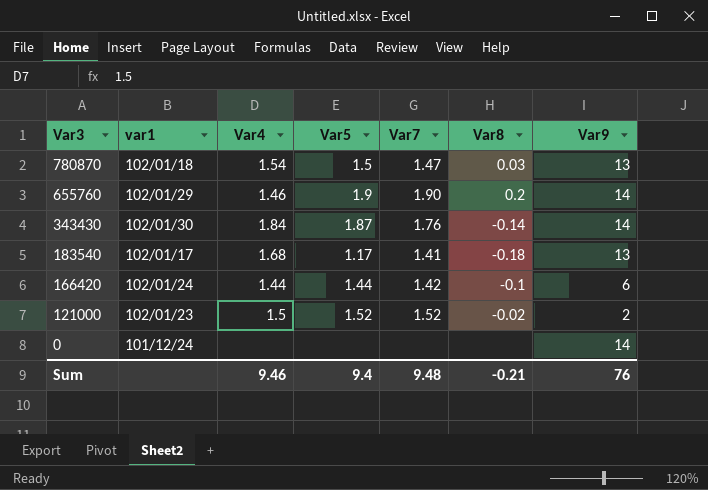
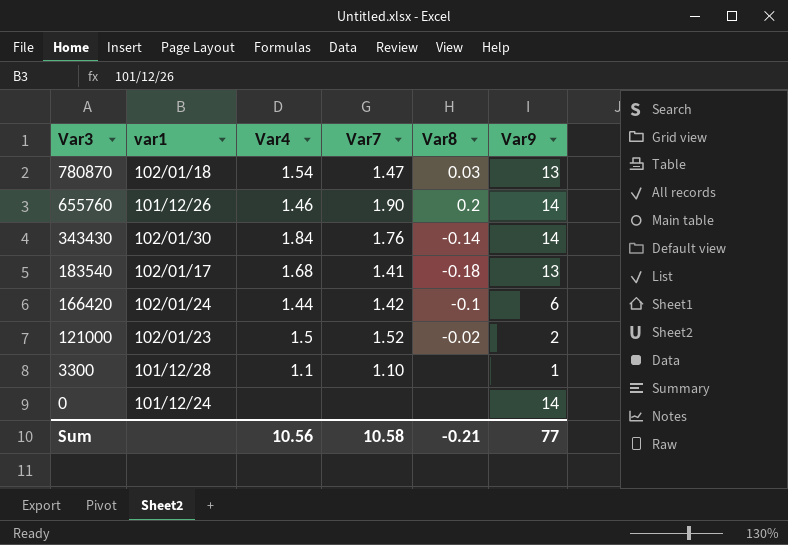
column Var5 | position: 4 -> none
655760 | var1: 102/01/29 -> 101/12/26
row 3300: none -> 101/12/28 | 1.1 | 1.10 | none | 1
Sum | Var4: 9.46 -> 10.56
Sum | Var7: 9.48 -> 10.58
Sum | Var9: 76 -> 77

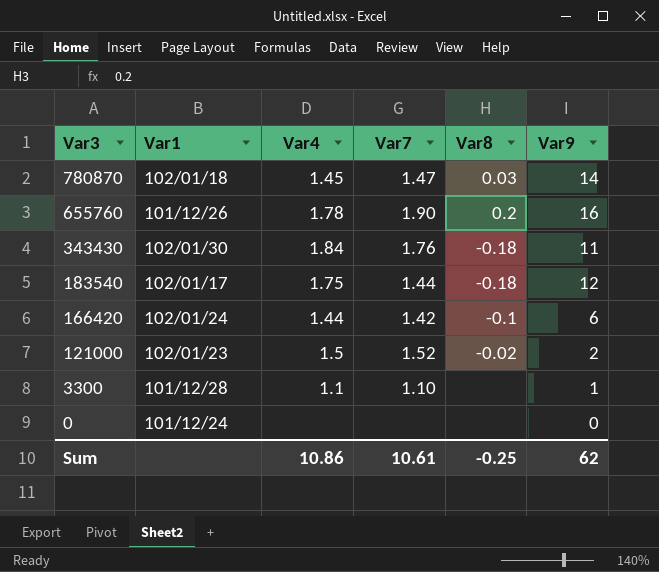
column name: var1 -> Var1
780870 | Var4: 1.54 -> 1.45
780870 | Var9: 13 -> 14
655760 | Var4: 1.46 -> 1.78
655760 | Var9: 14 -> 16
343430 | Var8: -0.14 -> -0.18
343430 | Var9: 14 -> 11
183540 | Var4: 1.68 -> 1.75
183540 | Var7: 1.41 -> 1.44
183540 | Var9: 13 -> 12
0 | Var9: 14 -> 0
Sum | Var4: 10.56 -> 10.86
Sum | Var7: 10.58 -> 10.61
Sum | Var8: -0.21 -> -0.25
Sum | Var9: 77 -> 62

